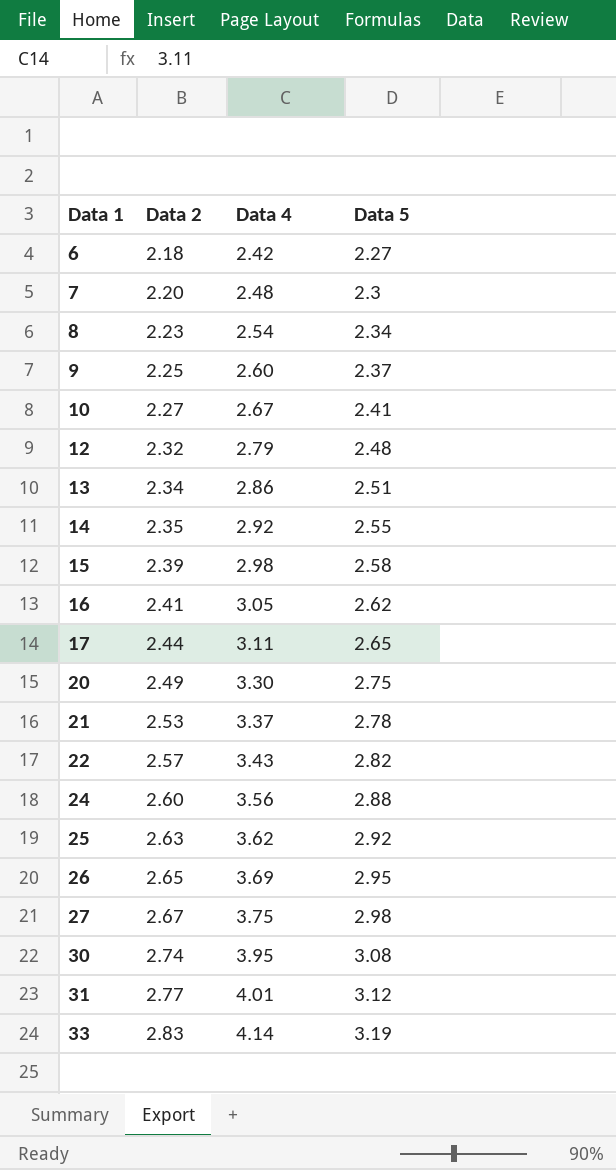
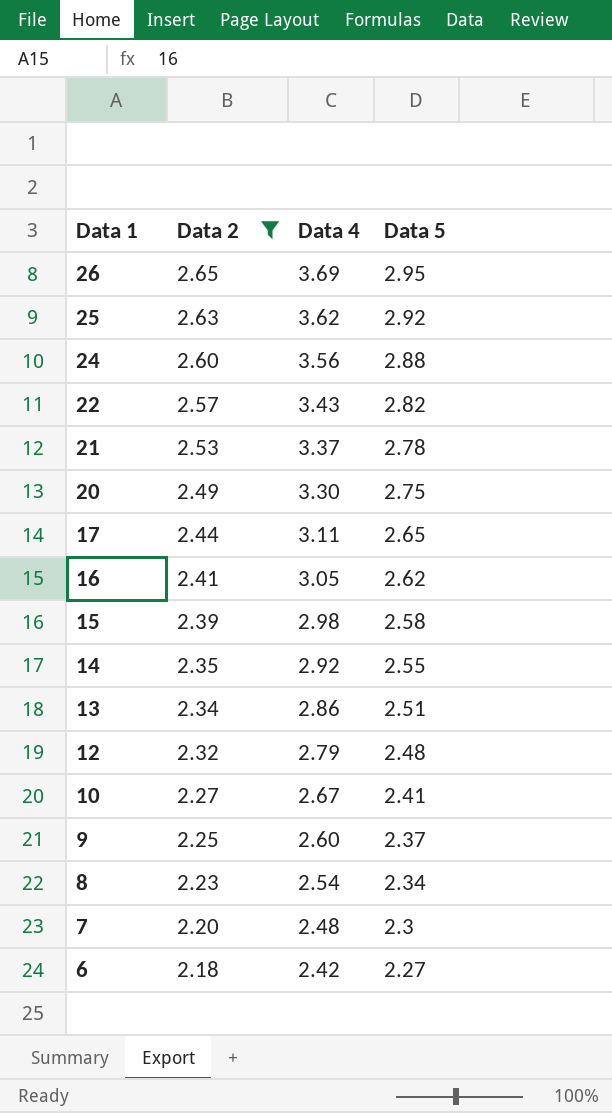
filter: none -> Data 2 <= 2.65
row order: Data 1 ascending -> Data 1 descending

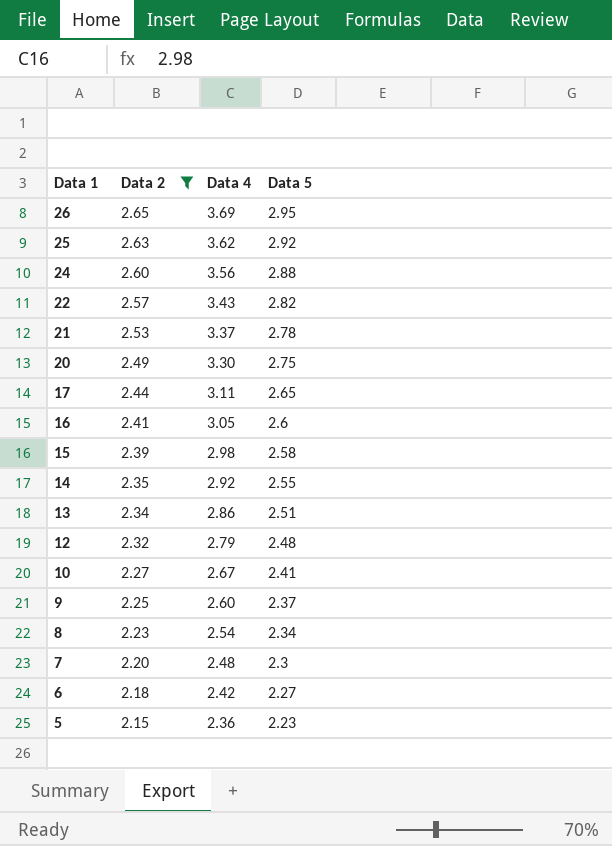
16 | Data 5: 2.62 -> 2.6
row 5: none -> 2.15 | 2.36 | 2.23

